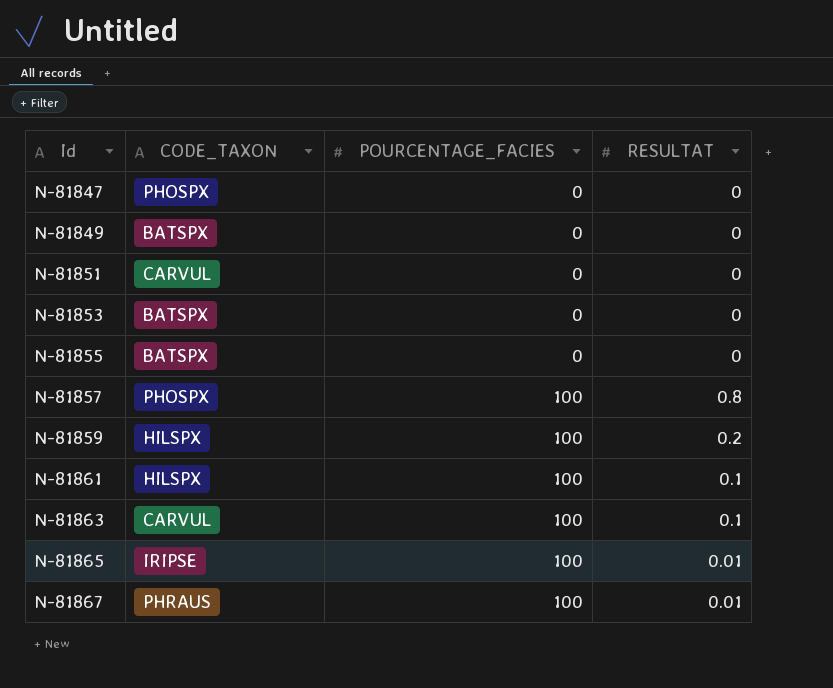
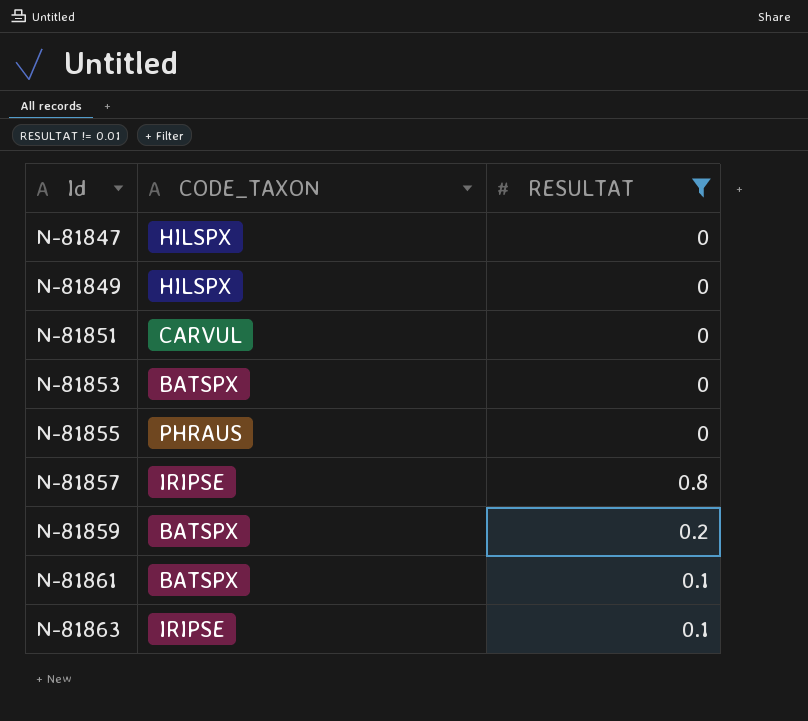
filter: none -> RESULTAT != 0.01
column POURCENTAGE_FACIES | position: 3 -> none
N-81847 | CODE_TAXON: PHOSPX -> HILSPX
N-81849 | CODE_TAXON: BATSPX -> HILSPX
N-81855 | CODE_TAXON: BATSPX -> PHRAUS
N-81857 | CODE_TAXON: PHOSPX -> IRIPSE
N-81859 | CODE_TAXON: HILSPX -> BATSPX
N-81861 | CODE_TAXON: HILSPX -> BATSPX
N-81863 | CODE_TAXON: CARVUL -> IRIPSE

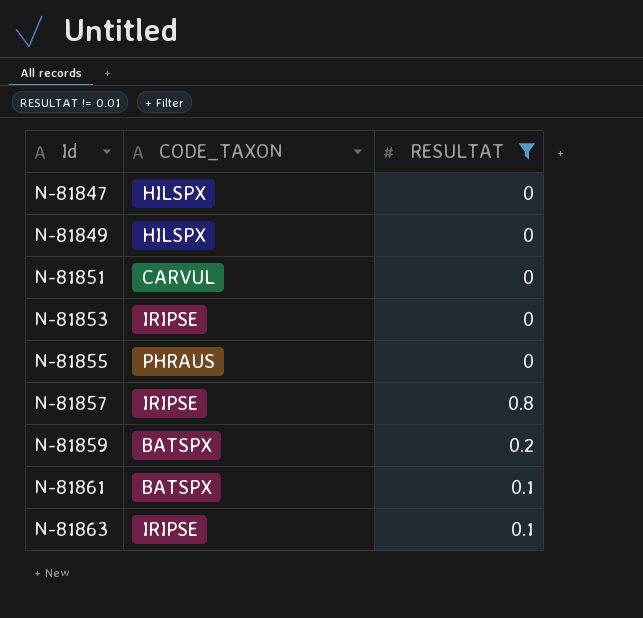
N-81853 | CODE_TAXON: BATSPX -> IRIPSE

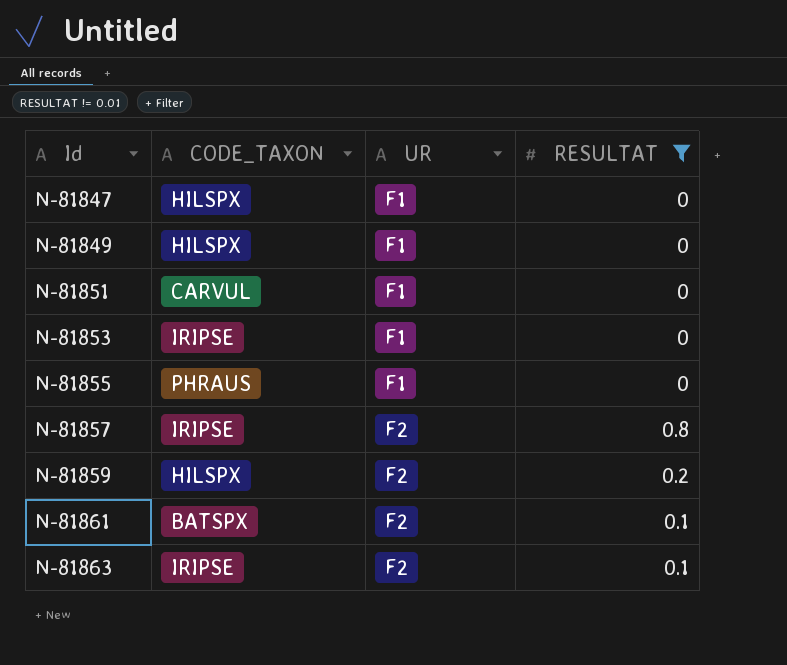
column UR | position: none -> 3
N-81859 | CODE_TAXON: BATSPX -> HILSPX

